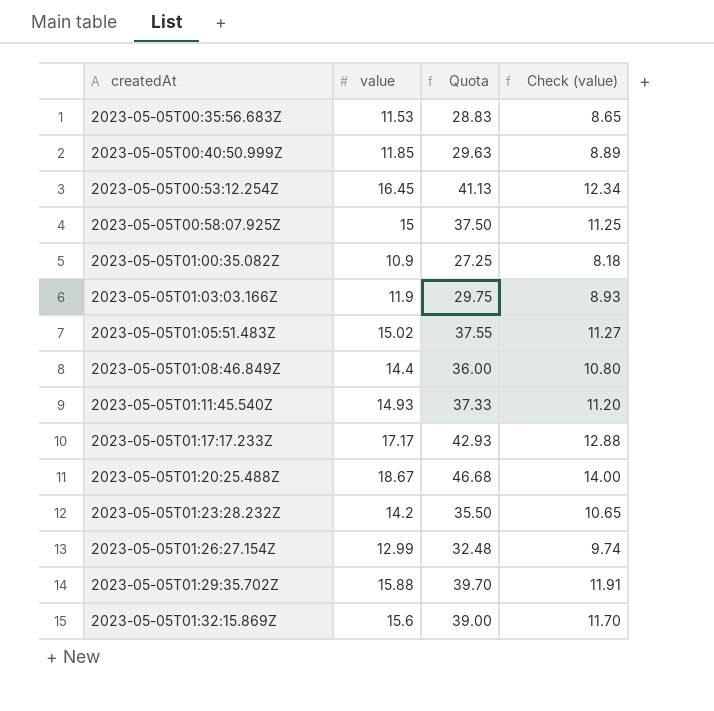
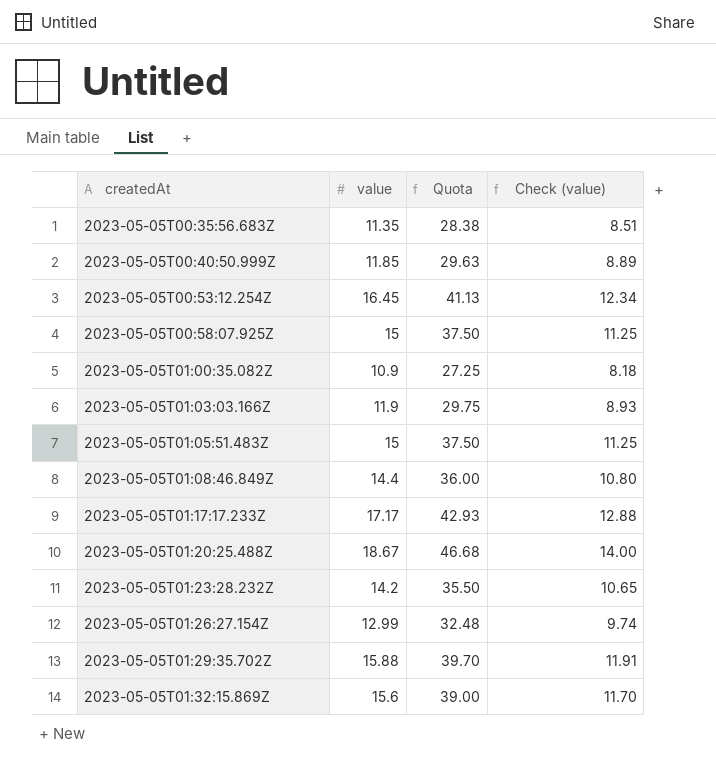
row 2023-05-05T01:11:45.540Z: 14.93 | 37.33 | 11.20 -> none
2023-05-05T00:35:56.683Z | value: 11.53 -> 11.35
2023-05-05T00:35:56.683Z | Quota: 28.83 -> 28.38
2023-05-05T00:35:56.683Z | Check (value): 8.65 -> 8.51
2023-05-05T01:05:51.483Z | value: 15.02 -> 15
2023-05-05T01:05:51.483Z | Quota: 37.55 -> 37.50
2023-05-05T01:05:51.483Z | Check (value): 11.27 -> 11.25

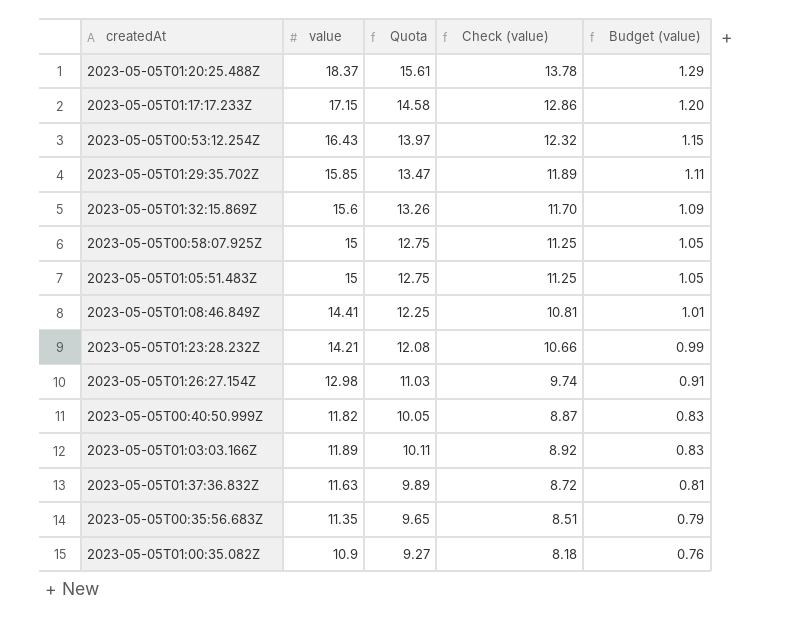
row order: createdAt ascending -> Budget (value) descending
column Quota | formula: [value] * 2.5 -> [value] * 0.85
column Budget (value) | formula: none -> [value] * 0.07
2023-05-05T01:20:25.488Z | value: 18.67 -> 18.37
2023-05-05T01:20:25.488Z | Check (value): 14.00 -> 13.78
2023-05-05T01:17:17.233Z | value: 17.17 -> 17.15
2023-05-05T01:17:17.233Z | Check (value): 12.88 -> 12.86
2023-05-05T00:53:12.254Z | value: 16.45 -> 16.43
2023-05-05T00:53:12.254Z | Check (value): 12.34 -> 12.32
2023-05-05T01:29:35.702Z | value: 15.88 -> 15.85
2023-05-05T01:29:35.702Z | Check (value): 11.91 -> 11.89
2023-05-05T01:08:46.849Z | value: 14.4 -> 14.41
2023-05-05T01:08:46.849Z | Check (value): 10.80 -> 10.81
2023-05-05T01:23:28.232Z | value: 14.2 -> 14.21
2023-05-05T01:23:28.232Z | Check (value): 10.65 -> 10.66
2023-05-05T01:26:27.154Z | value: 12.99 -> 12.98
2023-05-05T00:40:50.999Z | value: 11.85 -> 11.82
2023-05-05T00:40:50.999Z | Check (value): 8.89 -> 8.87
2023-05-05T01:03:03.166Z | value: 11.9 -> 11.89
2023-05-05T01:03:03.166Z | Check (value): 8.93 -> 8.92
row 2023-05-05T01:37:36.832Z: none -> 11.63 | 9.89 | 8.72 | 0.81

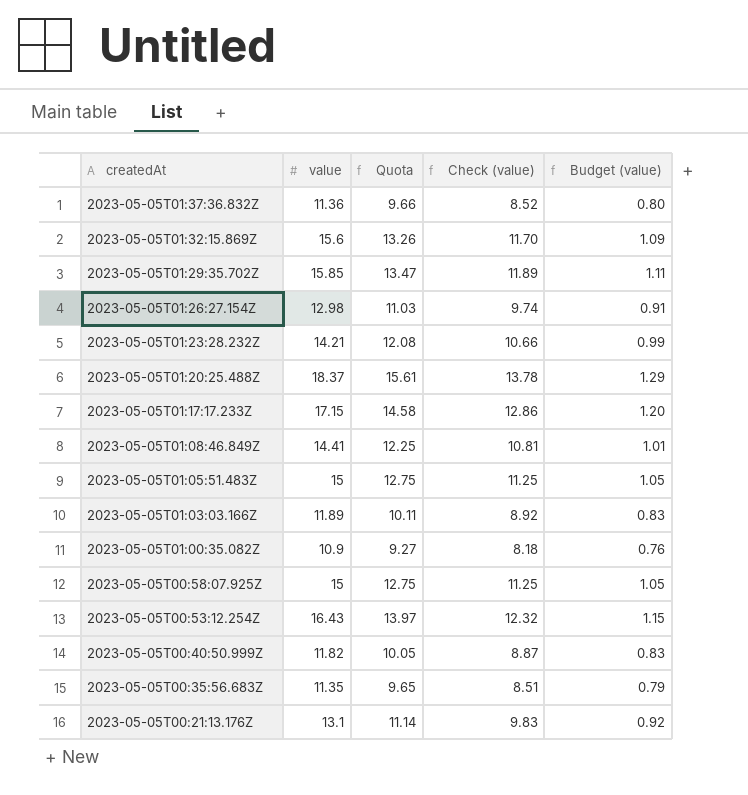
row order: Budget (value) descending -> createdAt descending
2023-05-05T01:37:36.832Z | value: 11.63 -> 11.36
2023-05-05T01:37:36.832Z | Quota: 9.89 -> 9.66
2023-05-05T01:37:36.832Z | Check (value): 8.72 -> 8.52
2023-05-05T01:37:36.832Z | Budget (value): 0.81 -> 0.80
row 2023-05-05T00:21:13.176Z: none -> 13.1 | 11.14 | 9.83 | 0.92

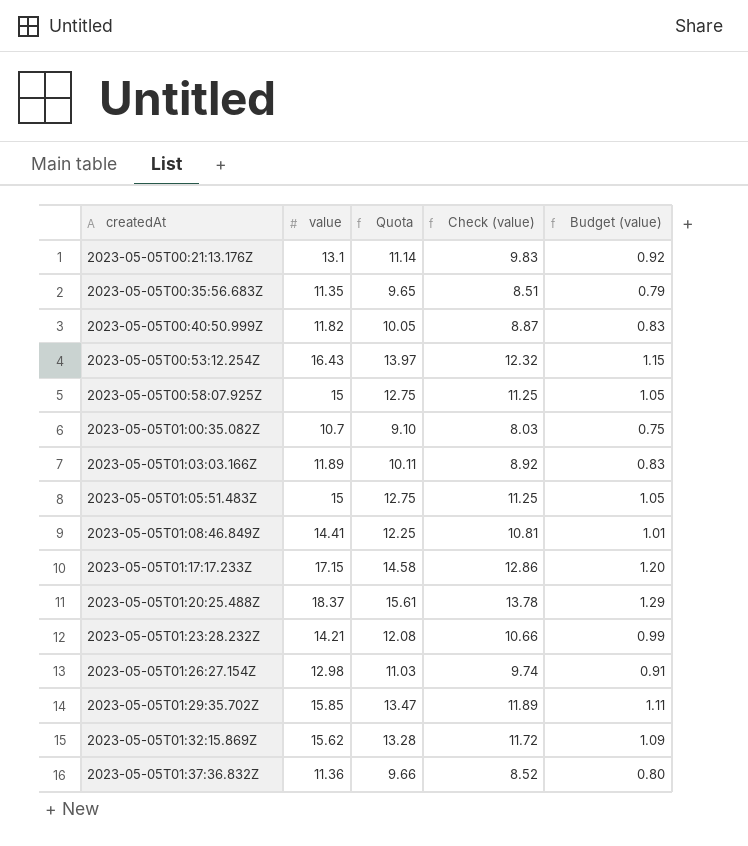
row order: createdAt descending -> createdAt ascending
2023-05-05T01:00:35.082Z | value: 10.9 -> 10.7
2023-05-05T01:00:35.082Z | Quota: 9.27 -> 9.10
2023-05-05T01:00:35.082Z | Check (value): 8.18 -> 8.03
2023-05-05T01:00:35.082Z | Budget (value): 0.76 -> 0.75
2023-05-05T01:32:15.869Z | value: 15.6 -> 15.62
2023-05-05T01:32:15.869Z | Quota: 13.26 -> 13.28
2023-05-05T01:32:15.869Z | Check (value): 11.70 -> 11.72

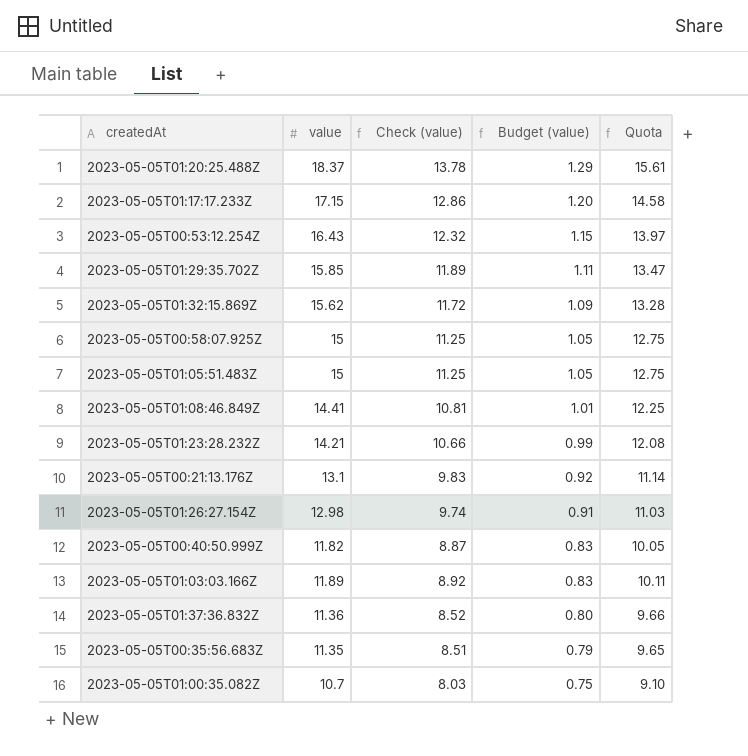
row order: createdAt ascending -> Budget (value) descending
column Quota | position: 3 -> 5

